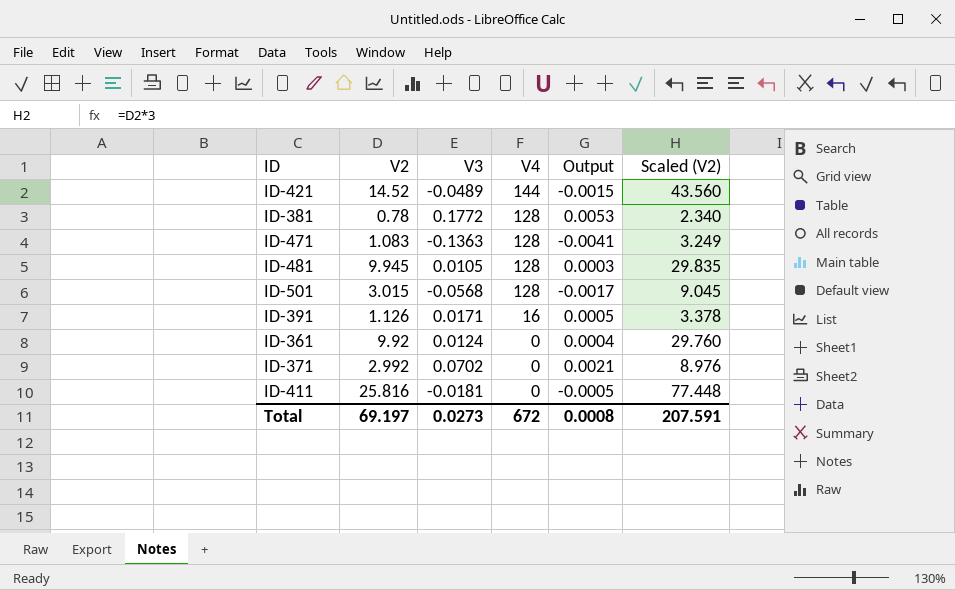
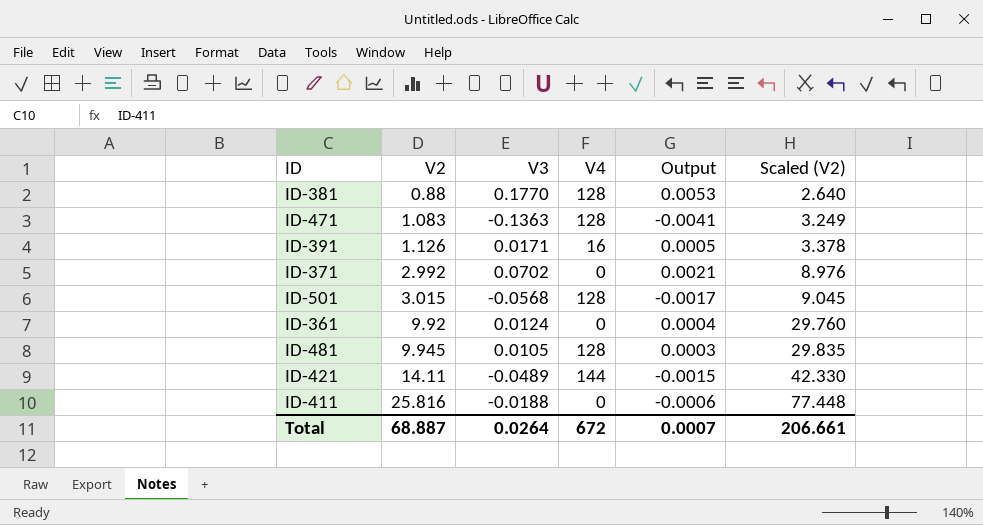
row order: V4 descending -> V2 ascending
ID-381 | V2: 0.78 -> 0.88
ID-381 | V3: 0.1772 -> 0.1770
ID-381 | Scaled (V2): 2.340 -> 2.640
ID-421 | V2: 14.52 -> 14.11
ID-421 | Scaled (V2): 43.560 -> 42.330
ID-411 | V3: -0.0181 -> -0.0188
ID-411 | Output: -0.0005 -> -0.0006
Total | V2: 69.197 -> 68.887
Total | V3: 0.0273 -> 0.0264
Total | Output: 0.0008 -> 0.0007
Total | Scaled (V2): 207.591 -> 206.661

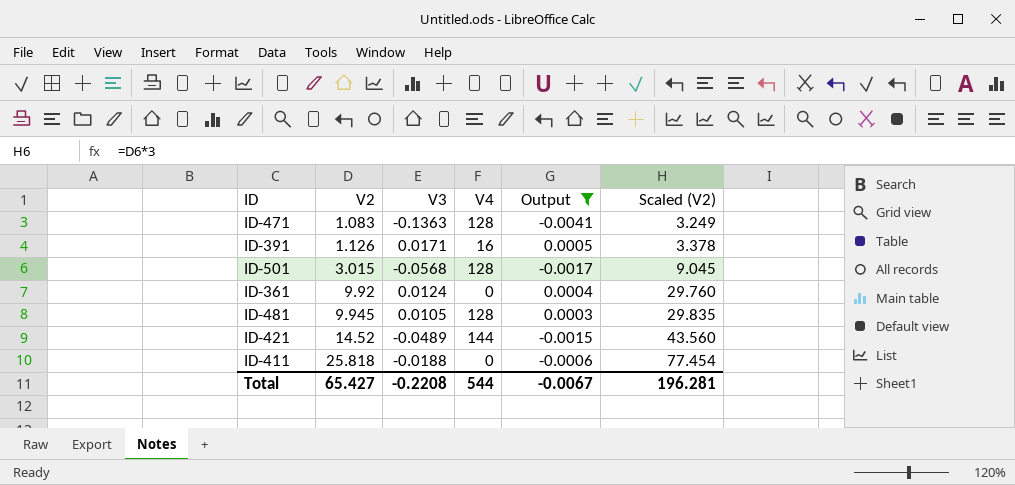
filter: none -> Output <= 0.0005
ID-421 | V2: 14.11 -> 14.52
ID-421 | Scaled (V2): 42.330 -> 43.560
ID-411 | V2: 25.816 -> 25.818
ID-411 | Scaled (V2): 77.448 -> 77.454
Total | V2: 68.887 -> 65.427
Total | V3: 0.0264 -> -0.2208
Total | V4: 672 -> 544
Total | Output: 0.0007 -> -0.0067
Total | Scaled (V2): 206.661 -> 196.281

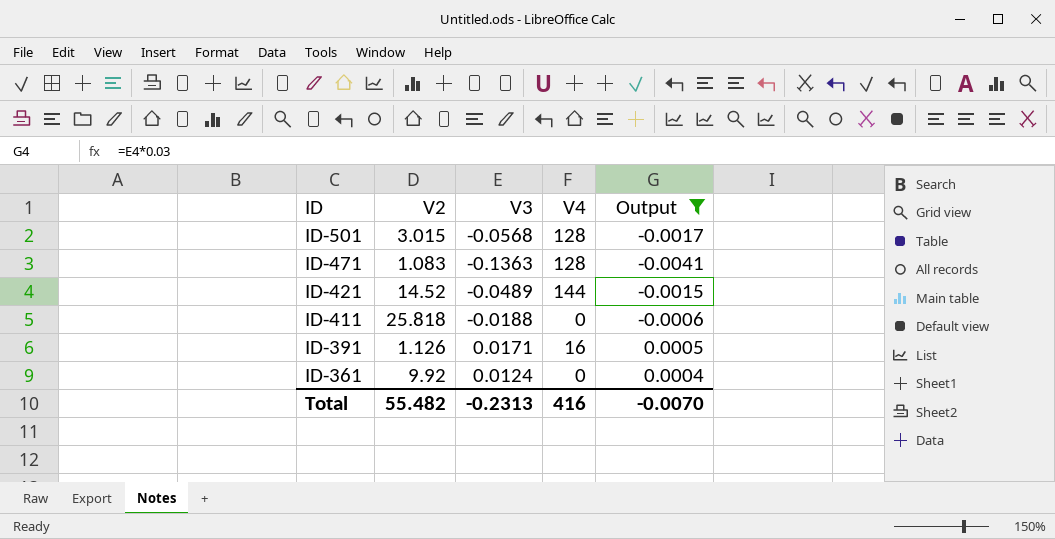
row order: V2 ascending -> ID descending
column Scaled (V2) | formula: [V2] * 3 -> none
row ID-481: 9.945 | 0.0105 | 128 | 0.0003 | 29.835 -> none
Total | V2: 65.427 -> 55.482
Total | V3: -0.2208 -> -0.2313
Total | V4: 544 -> 416
Total | Output: -0.0067 -> -0.0070

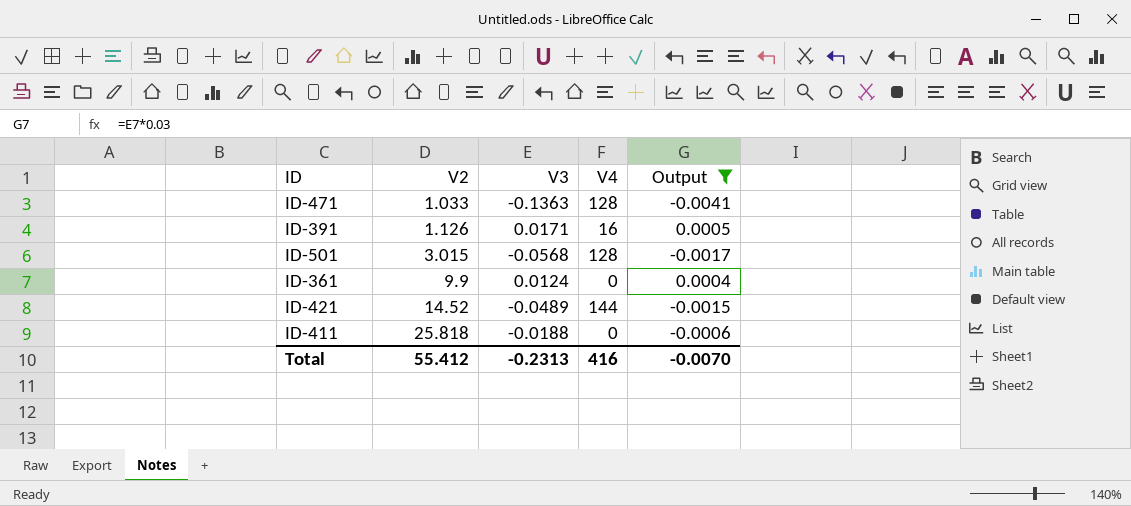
row order: ID descending -> V2 ascending
ID-471 | V2: 1.083 -> 1.033
ID-361 | V2: 9.92 -> 9.9
Total | V2: 55.482 -> 55.412

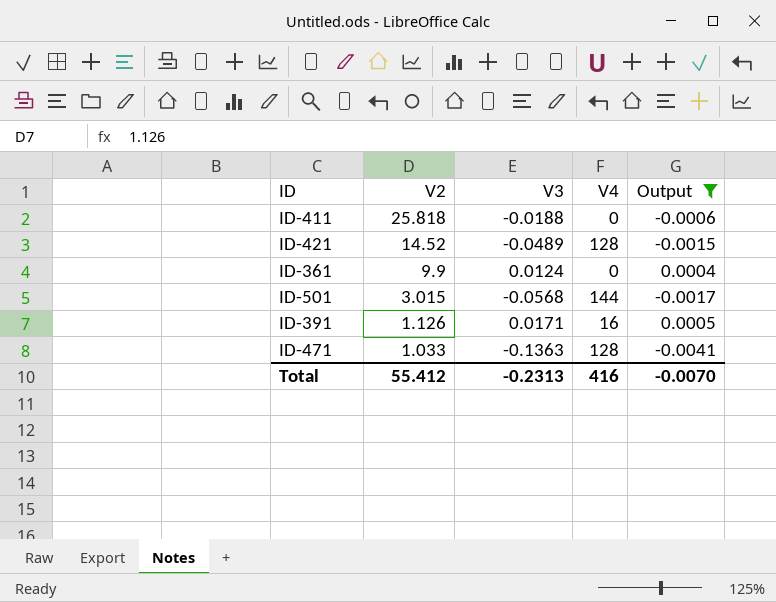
row order: V2 ascending -> V2 descending
ID-421 | V4: 144 -> 128
ID-501 | V4: 128 -> 144

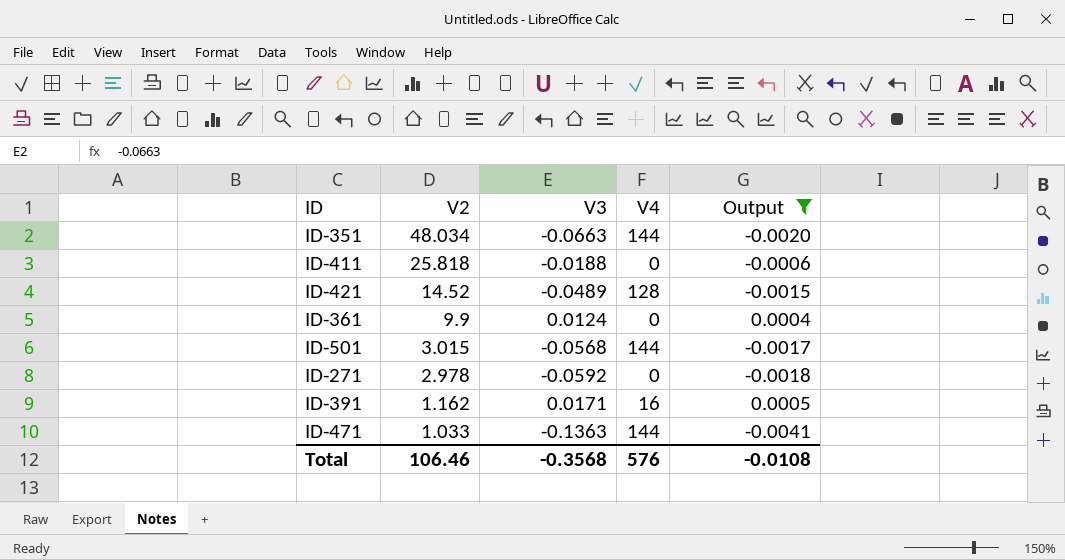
row ID-351: none -> 48.034 | -0.0663 | 144 | -0.0020
row ID-271: none -> 2.978 | -0.0592 | 0 | -0.0018
ID-391 | V2: 1.126 -> 1.162
ID-471 | V4: 128 -> 144
Total | V2: 55.412 -> 106.46
Total | V3: -0.2313 -> -0.3568
Total | V4: 416 -> 576
Total | Output: -0.0070 -> -0.0108

